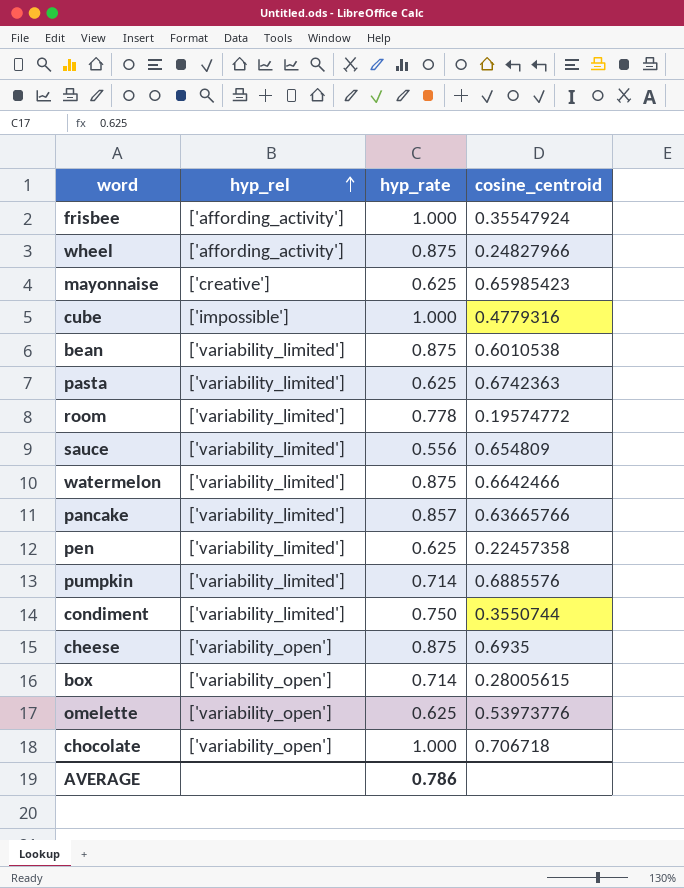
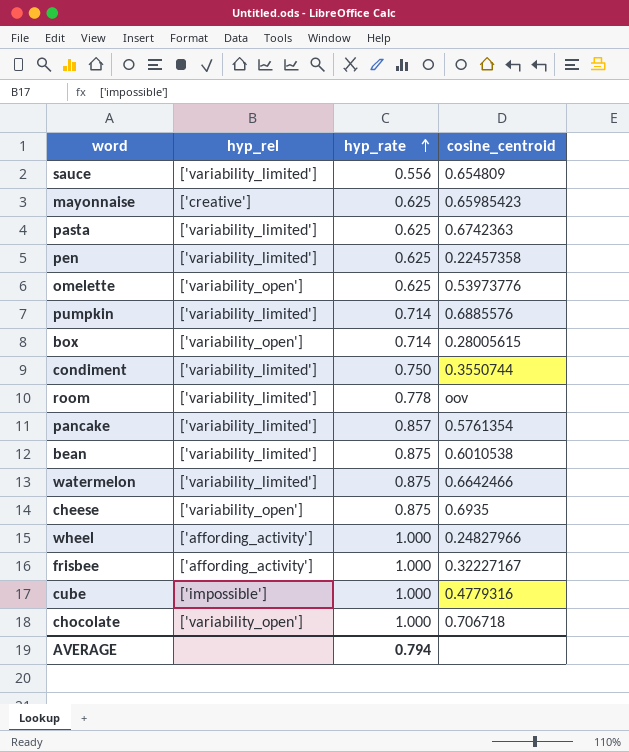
row order: hyp_rel ascending -> hyp_rate ascending
room | cosine_centroid: 0.19574772 -> oov
pancake | cosine_centroid: 0.63665766 -> 0.5761354
wheel | hyp_rate: 0.875 -> 1.000
frisbee | cosine_centroid: 0.35547924 -> 0.32227167
AVERAGE | hyp_rate: 0.786 -> 0.794

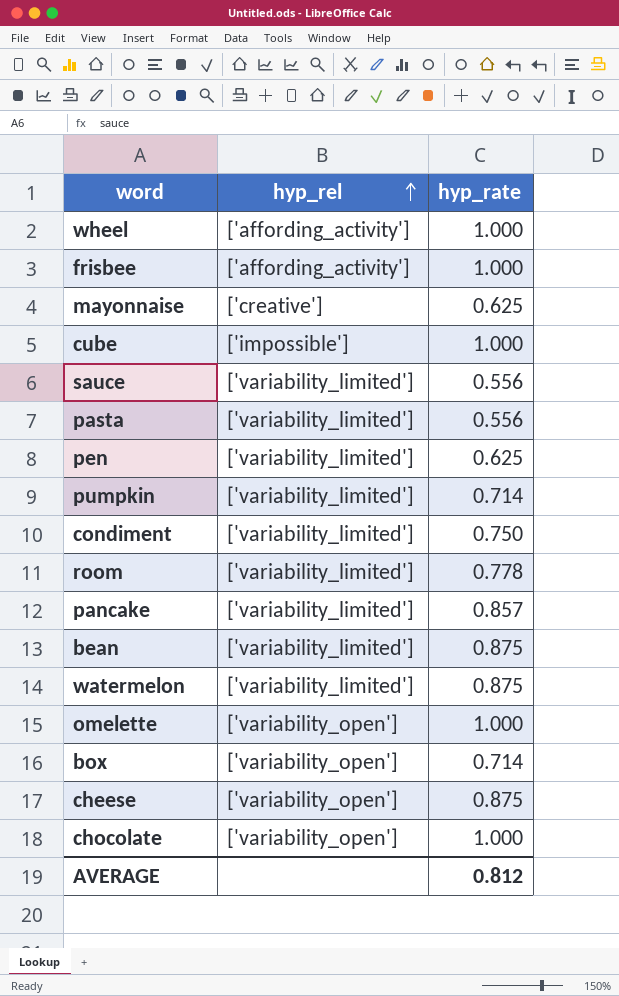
row order: hyp_rate ascending -> hyp_rel ascending
column cosine_centroid | position: 4 -> none
pasta | hyp_rate: 0.625 -> 0.556
omelette | hyp_rate: 0.625 -> 1.000
AVERAGE | hyp_rate: 0.794 -> 0.812

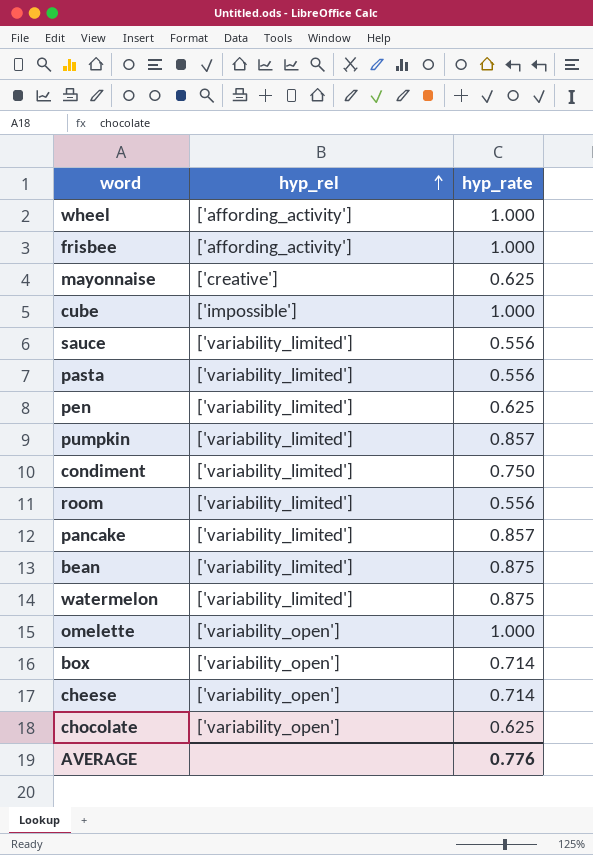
pumpkin | hyp_rate: 0.714 -> 0.857
room | hyp_rate: 0.778 -> 0.556
cheese | hyp_rate: 0.875 -> 0.714
chocolate | hyp_rate: 1.000 -> 0.625
AVERAGE | hyp_rate: 0.812 -> 0.776

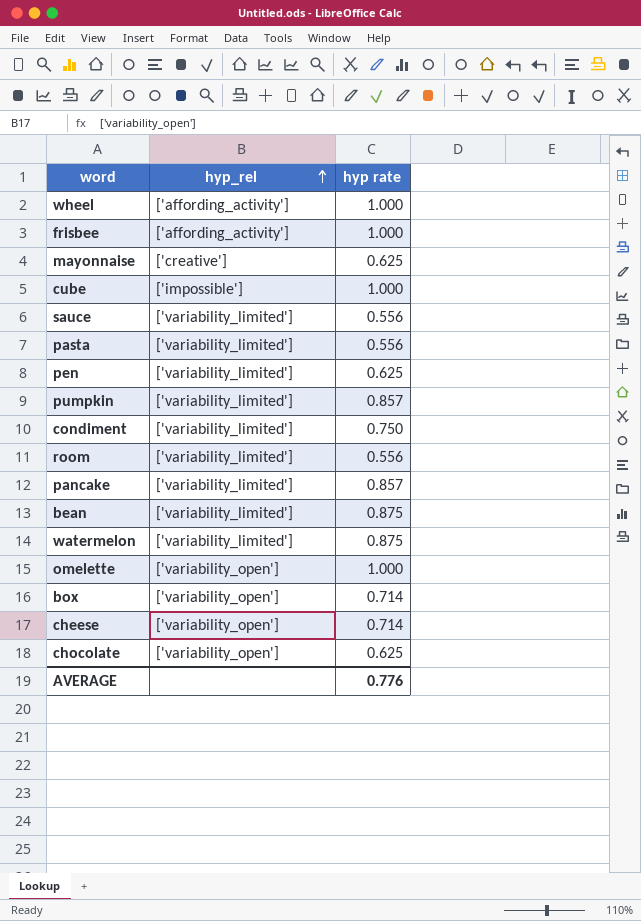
column name: hyp_rate -> hyp rate

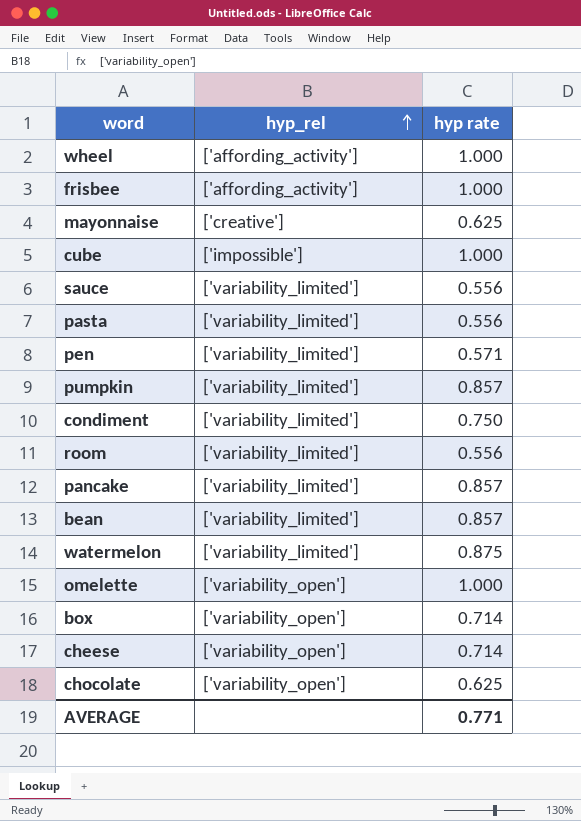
pen | hyp rate: 0.625 -> 0.571
bean | hyp rate: 0.875 -> 0.857
AVERAGE | hyp rate: 0.776 -> 0.771

